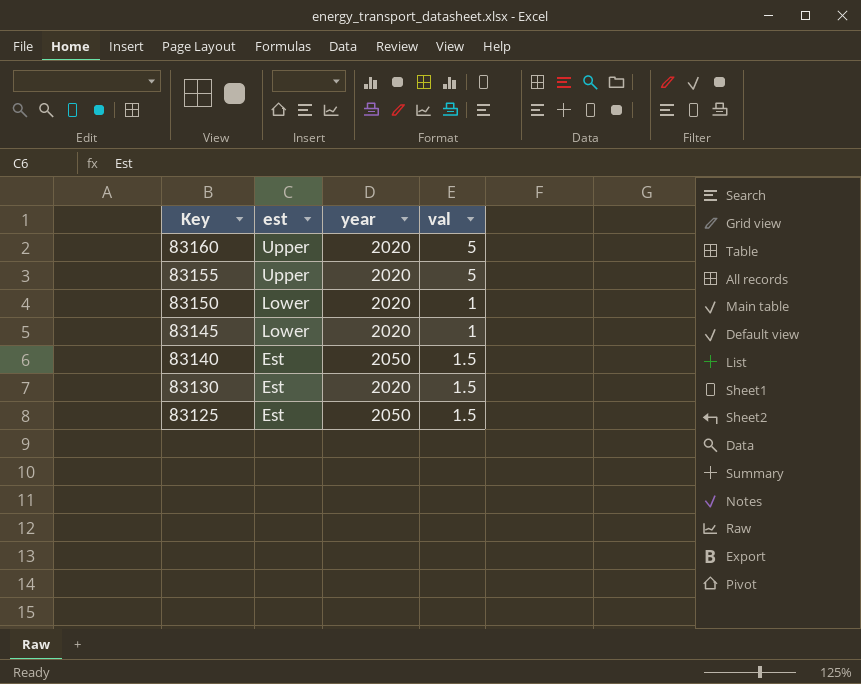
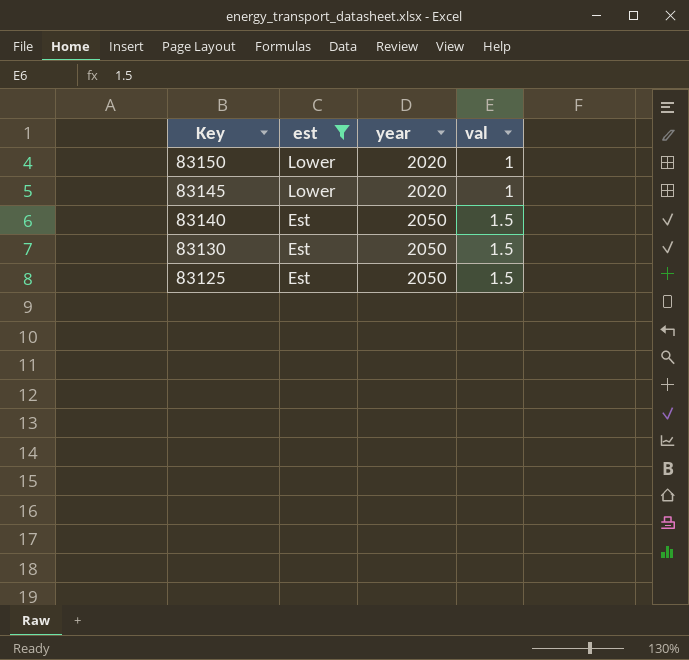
filter: none -> est != Upper
83130 | year: 2020 -> 2050

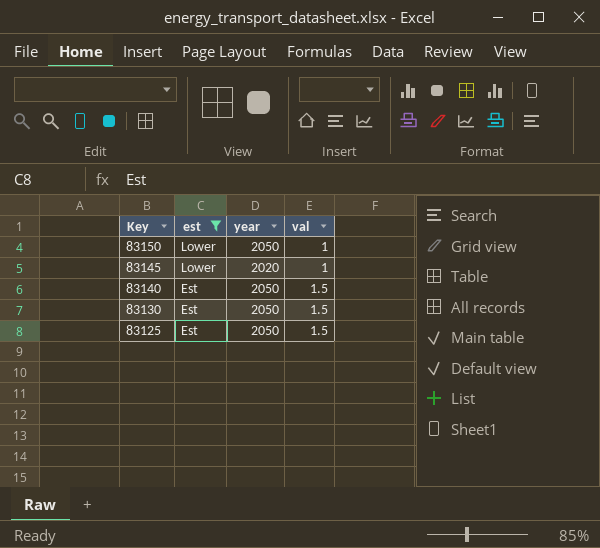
83150 | year: 2020 -> 2050

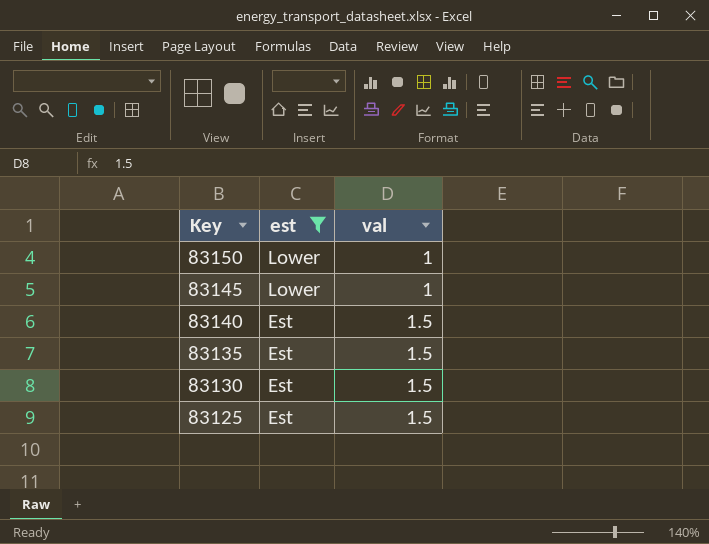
column year | position: 3 -> none
row 83135: none -> Est | 1.5

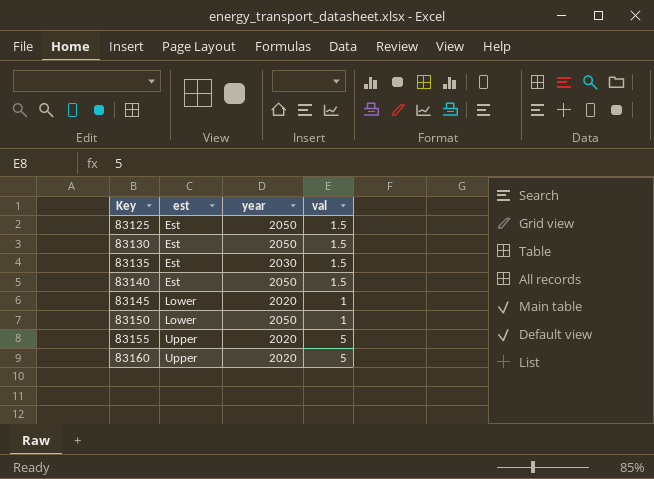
filter: est != Upper -> none
row order: Key descending -> Key ascending
column year | position: none -> 3

